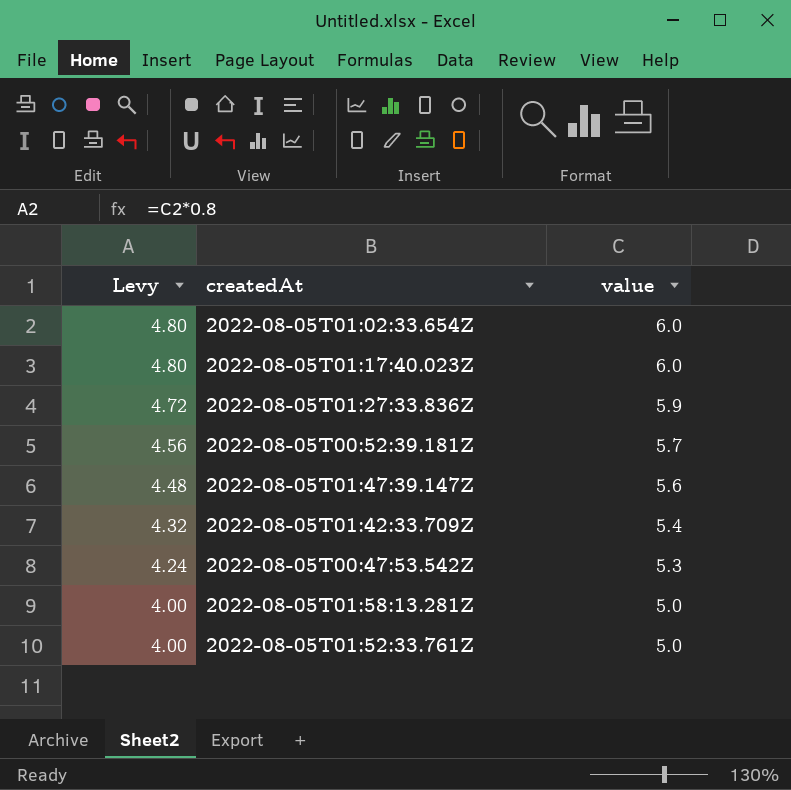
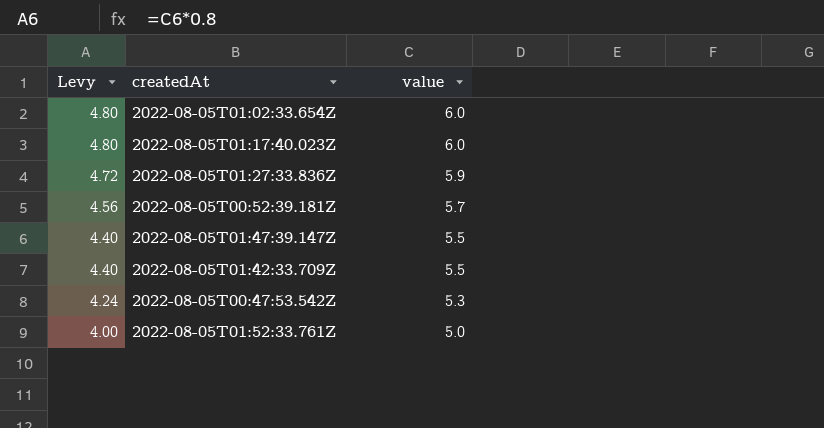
row 2022-08-05T01:58:13.281Z: 4.00 | 5.0 -> none
2022-08-05T01:47:39.147Z | Levy: 4.48 -> 4.40
2022-08-05T01:47:39.147Z | value: 5.6 -> 5.5
2022-08-05T01:42:33.709Z | Levy: 4.32 -> 4.40
2022-08-05T01:42:33.709Z | value: 5.4 -> 5.5

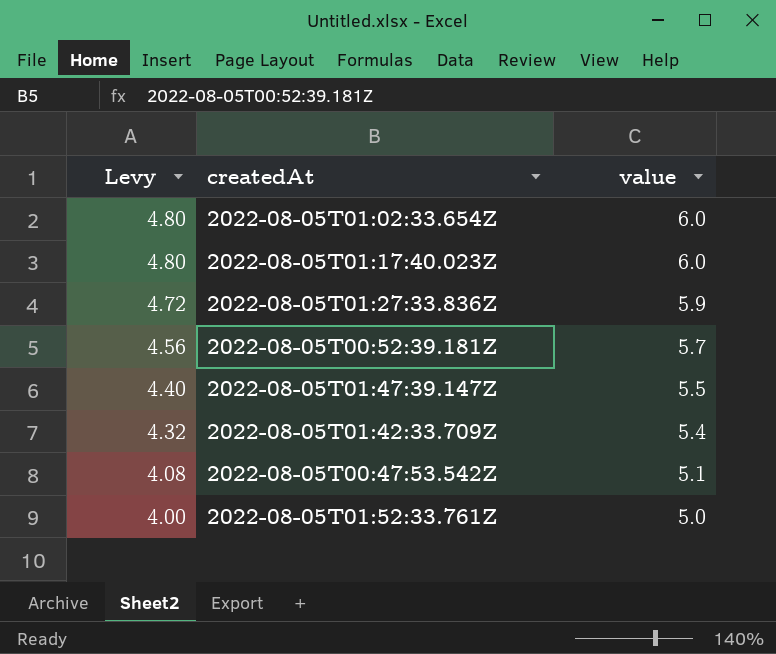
2022-08-05T01:42:33.709Z | Levy: 4.40 -> 4.32
2022-08-05T01:42:33.709Z | value: 5.5 -> 5.4
2022-08-05T00:47:53.542Z | Levy: 4.24 -> 4.08
2022-08-05T00:47:53.542Z | value: 5.3 -> 5.1

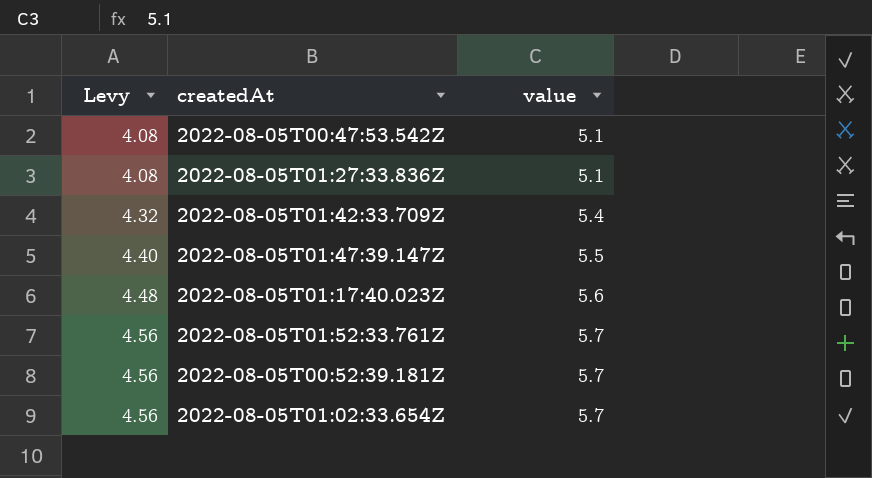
row order: Levy descending -> Levy ascending
2022-08-05T01:27:33.836Z | Levy: 4.72 -> 4.08
2022-08-05T01:27:33.836Z | value: 5.9 -> 5.1
2022-08-05T01:17:40.023Z | Levy: 4.80 -> 4.48
2022-08-05T01:17:40.023Z | value: 6.0 -> 5.6
2022-08-05T01:52:33.761Z | Levy: 4.00 -> 4.56
2022-08-05T01:52:33.761Z | value: 5.0 -> 5.7
2022-08-05T01:02:33.654Z | Levy: 4.80 -> 4.56
2022-08-05T01:02:33.654Z | value: 6.0 -> 5.7

